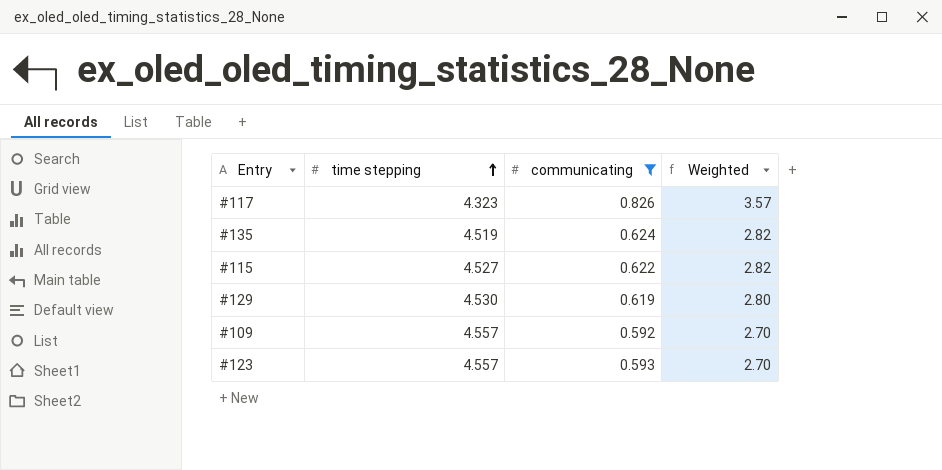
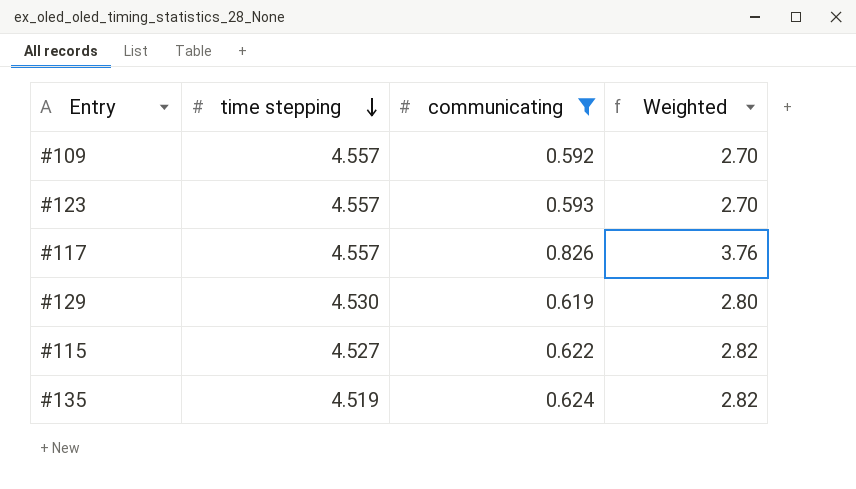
row order: time stepping ascending -> time stepping descending
#117 | time stepping: 4.323 -> 4.557
#117 | Weighted: 3.57 -> 3.76

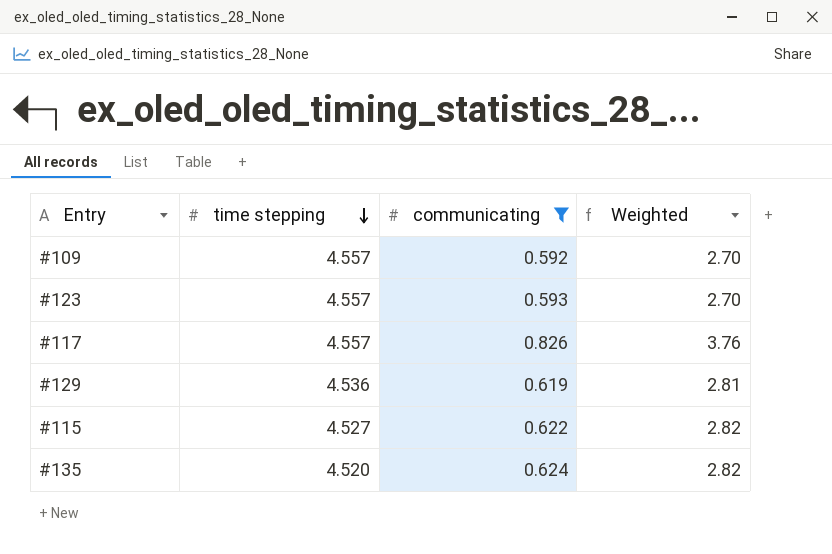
#129 | time stepping: 4.530 -> 4.536
#129 | Weighted: 2.80 -> 2.81
#135 | time stepping: 4.519 -> 4.520

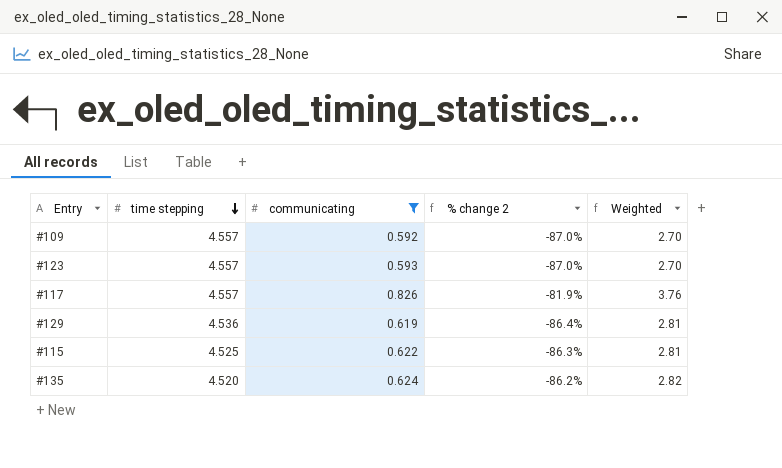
column % change 2 | formula: none -> ([communicating] - [time stepping]) / [time stepping]
#115 | time stepping: 4.527 -> 4.525
#115 | Weighted: 2.82 -> 2.81

